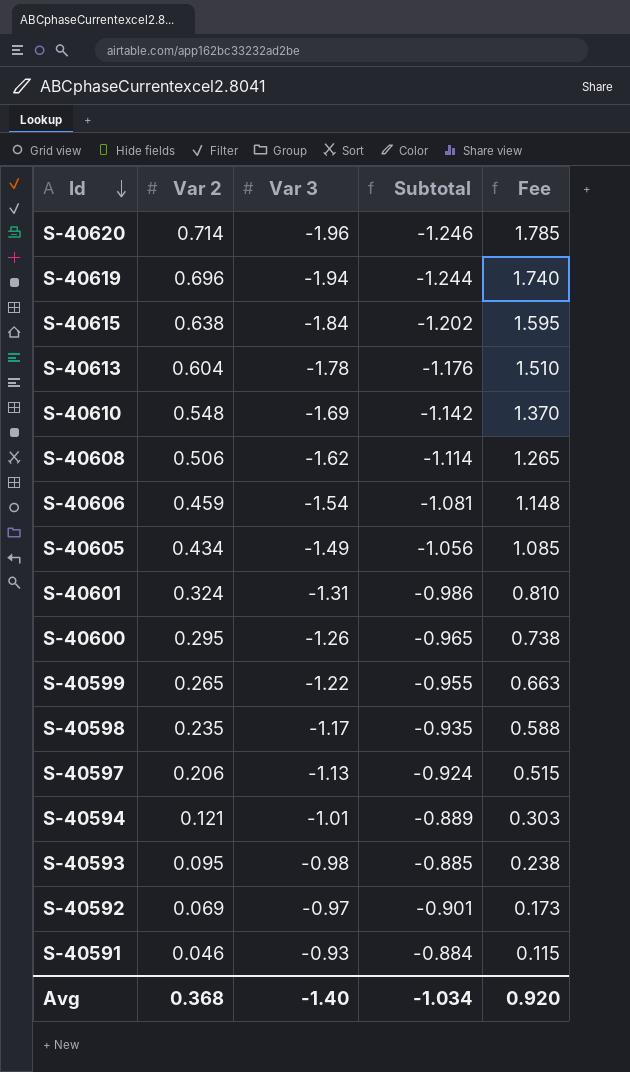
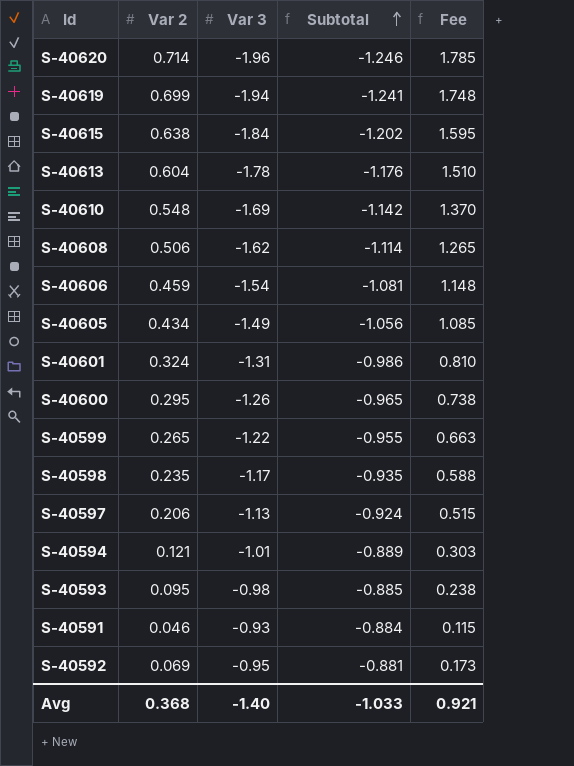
row order: Id descending -> Subtotal ascending
S-40619 | Var 2: 0.696 -> 0.699
S-40619 | Subtotal: -1.244 -> -1.241
S-40619 | Fee: 1.740 -> 1.748
S-40592 | Var 3: -0.97 -> -0.95
S-40592 | Subtotal: -0.901 -> -0.881
Avg | Subtotal: -1.034 -> -1.033
Avg | Fee: 0.920 -> 0.921

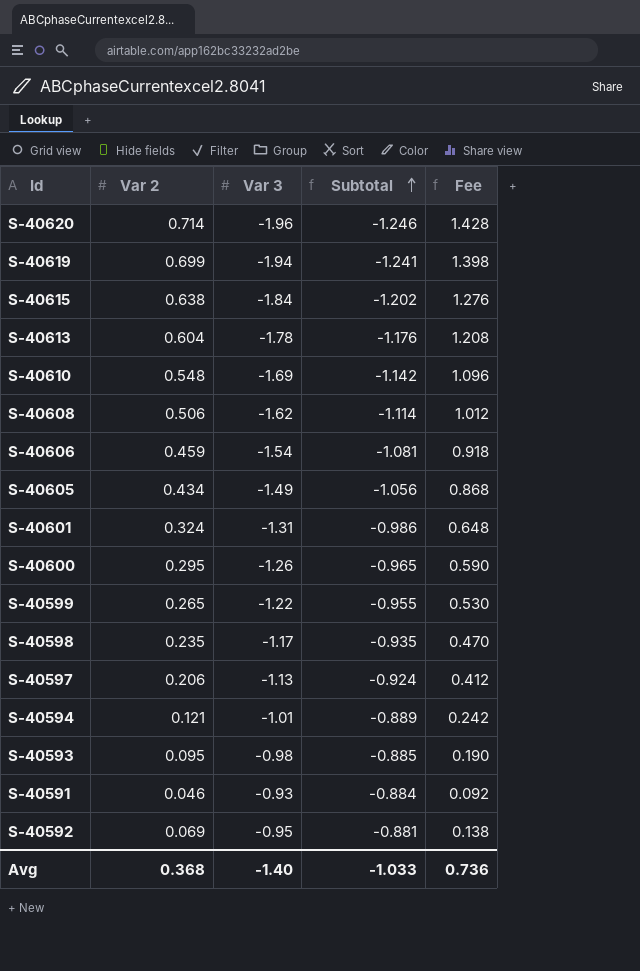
column Fee | formula: [Var 2] * 2.5 -> [Var 2] * 2
Avg | Fee: 0.921 -> 0.736

